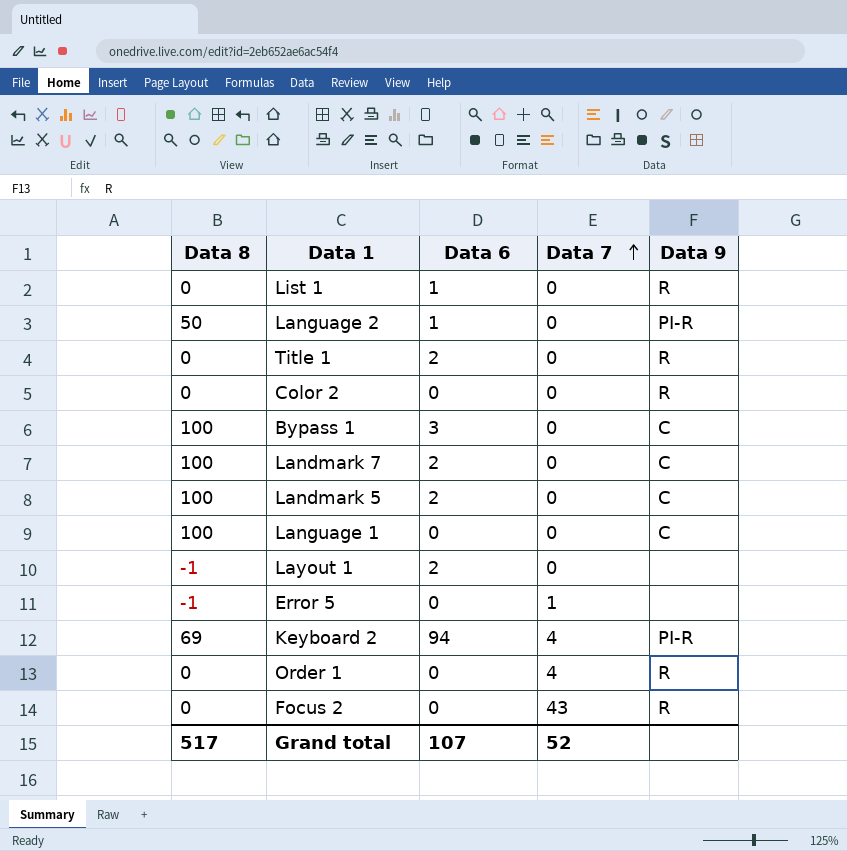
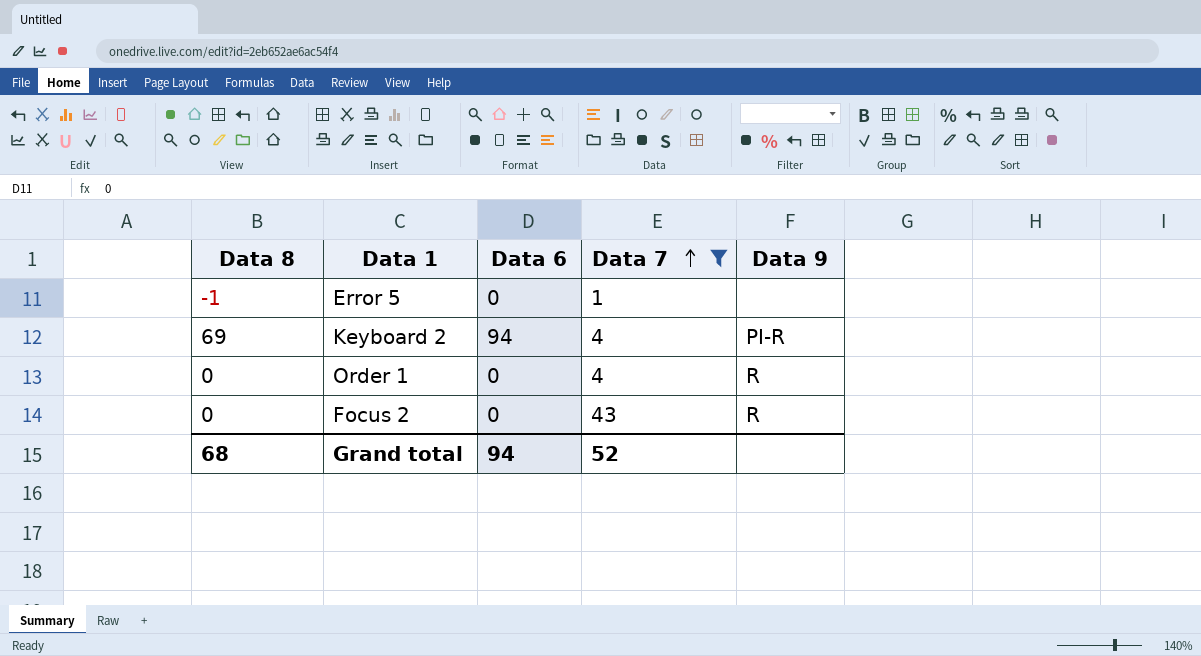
filter: none -> Data 7 != 0
Grand total | Data 8: 517 -> 68
Grand total | Data 6: 107 -> 94

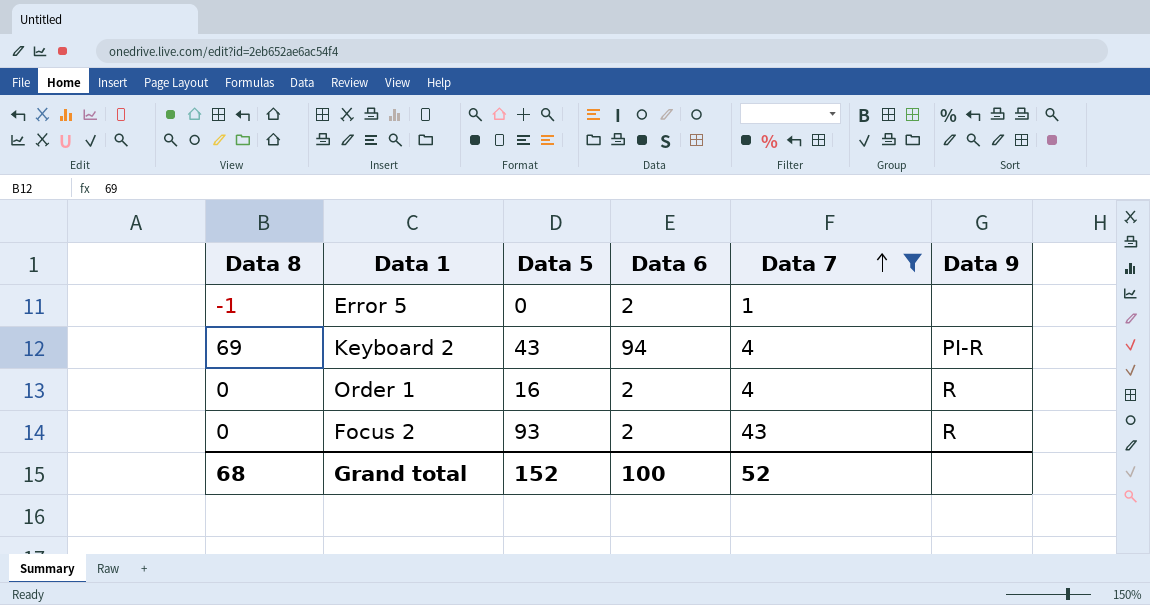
column Data 5 | position: none -> 3
Error 5 | Data 6: 0 -> 2
Order 1 | Data 6: 0 -> 2
Focus 2 | Data 6: 0 -> 2
Grand total | Data 6: 94 -> 100

